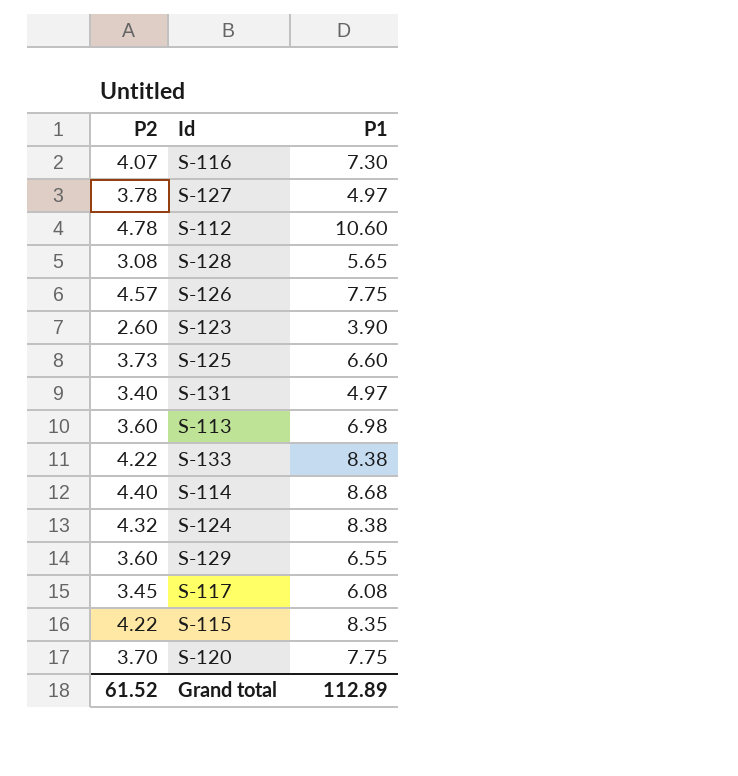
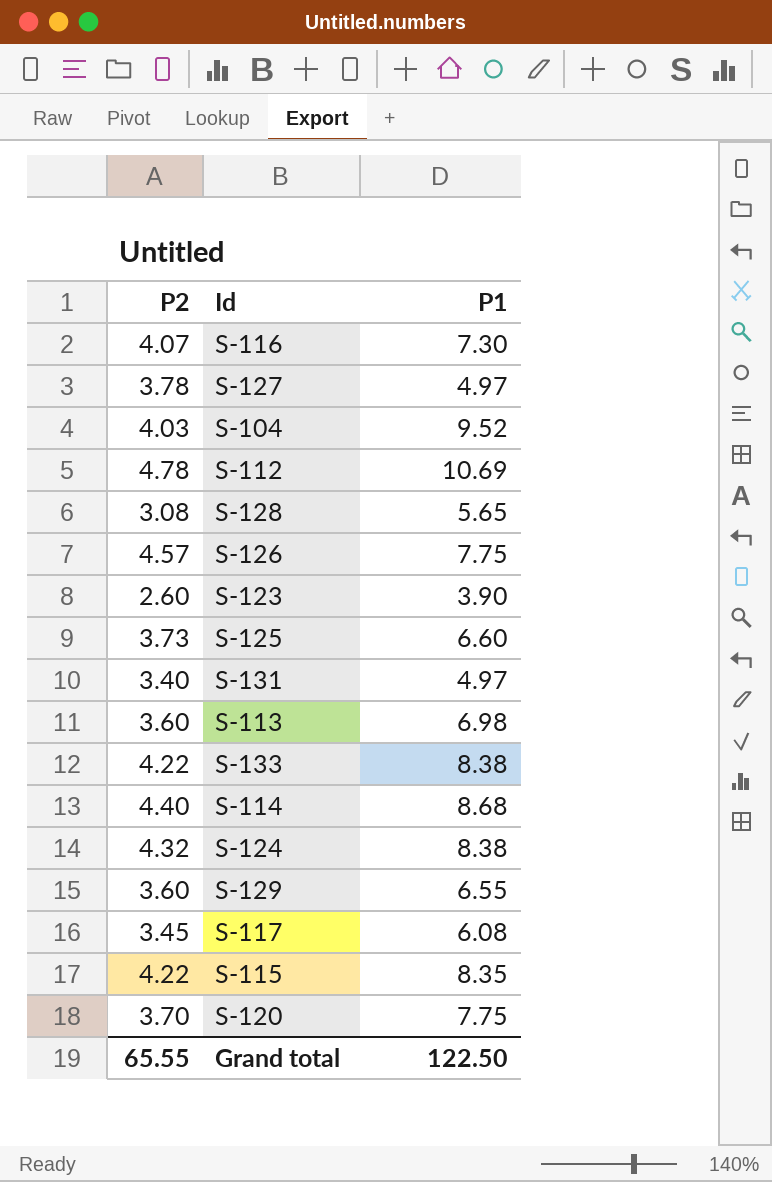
row S-104: none -> 4.03 | 9.52
S-112 | P1: 10.60 -> 10.69
Grand total | P2: 61.52 -> 65.55
Grand total | P1: 112.89 -> 122.50

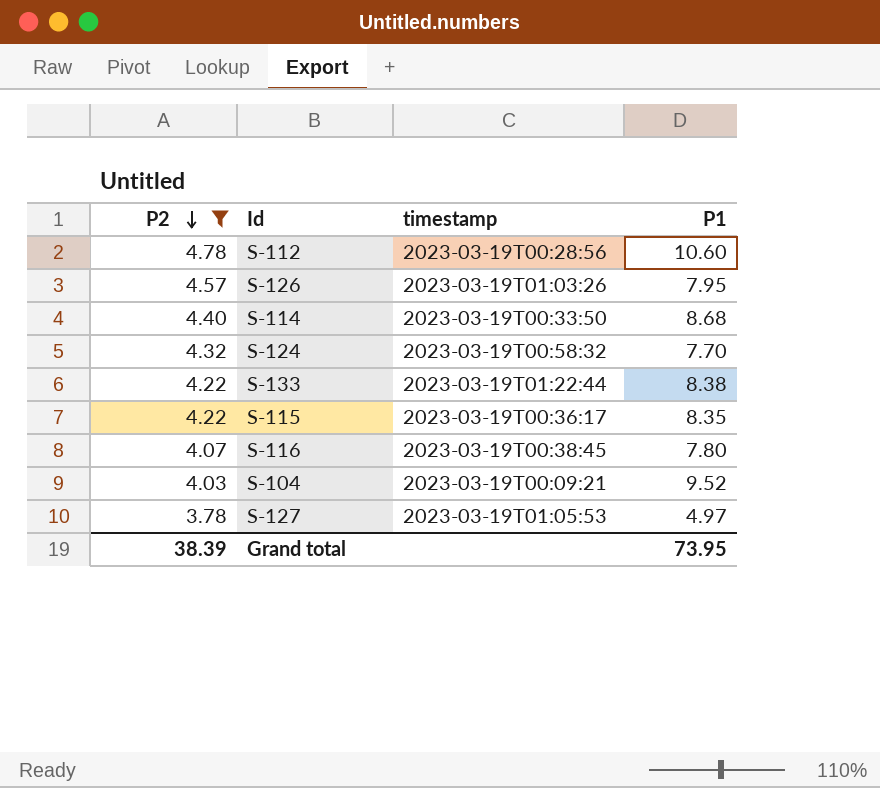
filter: none -> P2 >= 3.78
row order: none -> P2 descending
column timestamp | position: none -> 3
S-112 | P1: 10.69 -> 10.60
S-126 | P1: 7.75 -> 7.95
S-124 | P1: 8.38 -> 7.70
S-116 | P1: 7.30 -> 7.80
Grand total | P2: 65.55 -> 38.39
Grand total | P1: 122.50 -> 73.95

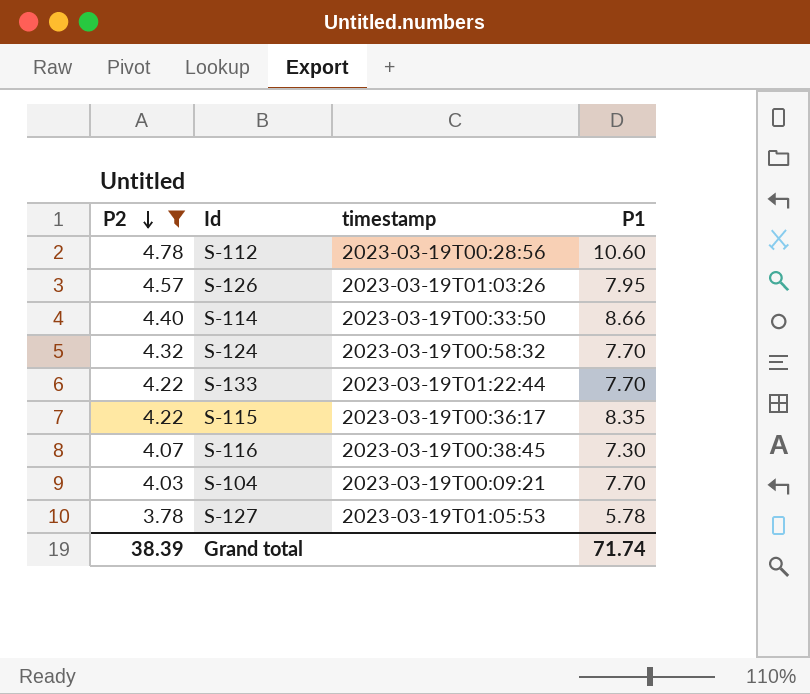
S-114 | P1: 8.68 -> 8.66
S-133 | P1: 8.38 -> 7.70
S-116 | P1: 7.80 -> 7.30
S-104 | P1: 9.52 -> 7.70
S-127 | P1: 4.97 -> 5.78
Grand total | P1: 73.95 -> 71.74

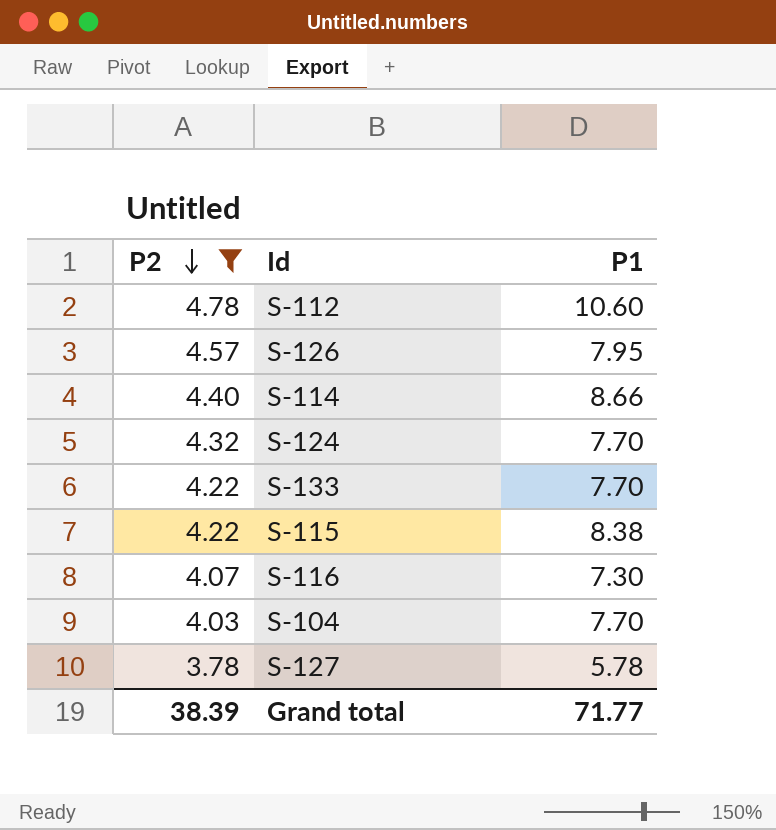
column timestamp | position: 3 -> none
S-115 | P1: 8.35 -> 8.38
Grand total | P1: 71.74 -> 71.77

